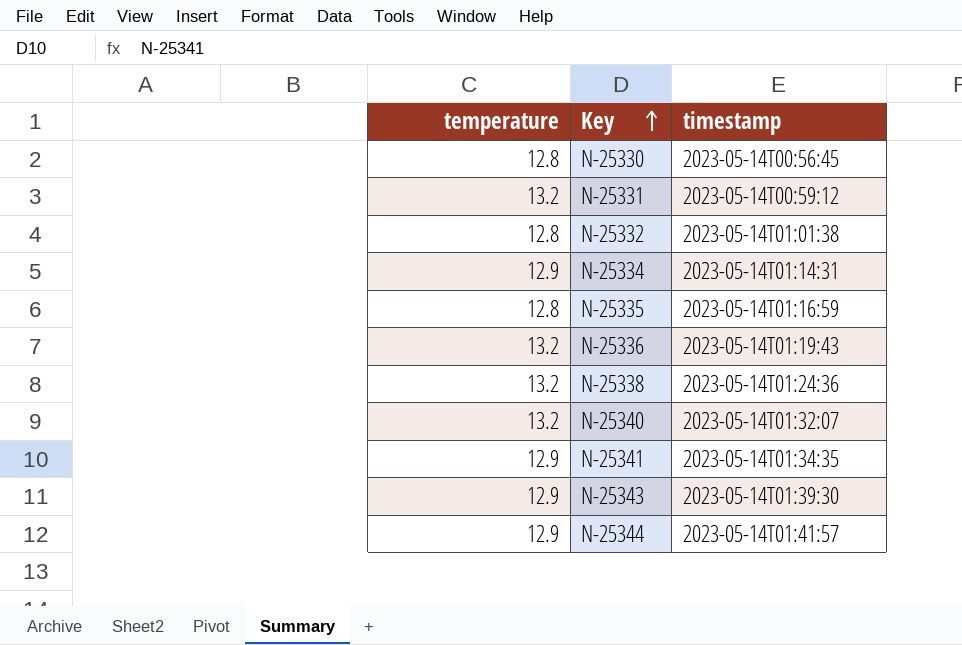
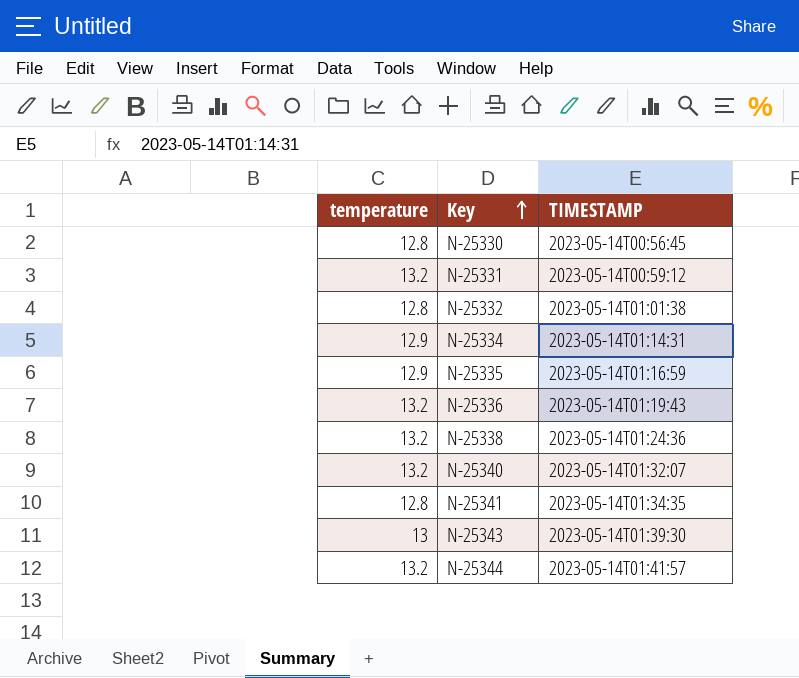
column name: timestamp -> TIMESTAMP
N-25335 | temperature: 12.8 -> 12.9
N-25341 | temperature: 12.9 -> 12.8
N-25343 | temperature: 12.9 -> 13
N-25344 | temperature: 12.9 -> 13.2

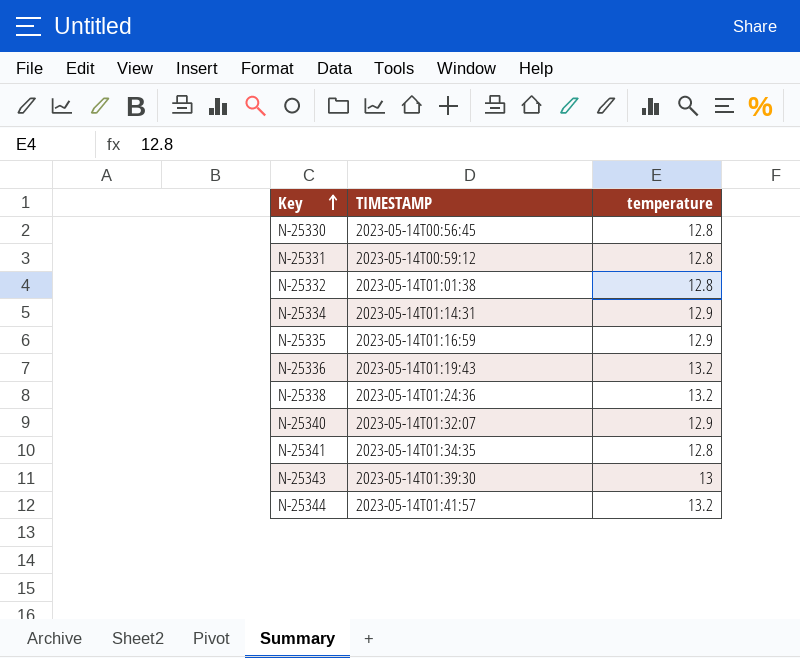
column temperature | position: 1 -> 3
N-25331 | temperature: 13.2 -> 12.8
N-25340 | temperature: 13.2 -> 12.9

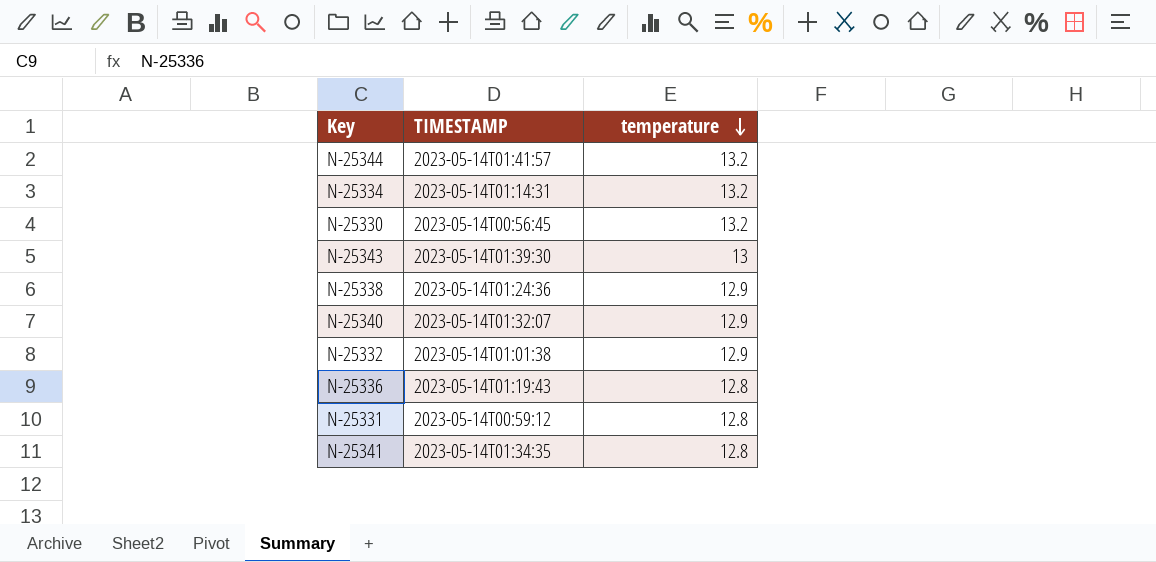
row order: Key ascending -> temperature descending
row N-25335: 2023-05-14T01:16:59 | 12.9 -> none
N-25334 | temperature: 12.9 -> 13.2
N-25330 | temperature: 12.8 -> 13.2
N-25338 | temperature: 13.2 -> 12.9
N-25332 | temperature: 12.8 -> 12.9
N-25336 | temperature: 13.2 -> 12.8

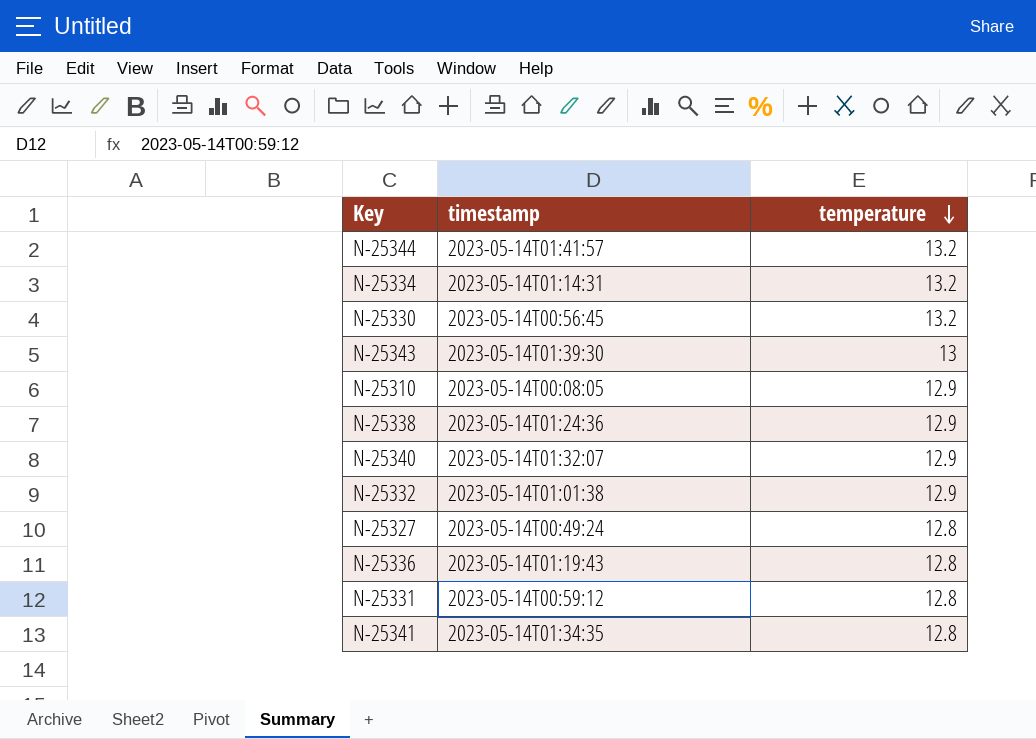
column name: TIMESTAMP -> timestamp
row N-25310: none -> 2023-05-14T00:08:05 | 12.9
row N-25327: none -> 2023-05-14T00:49:24 | 12.8

